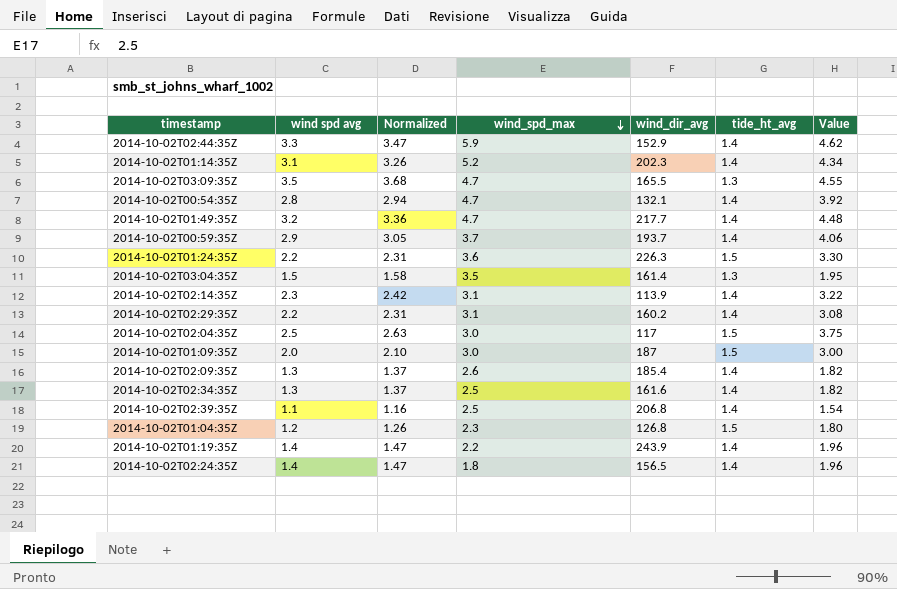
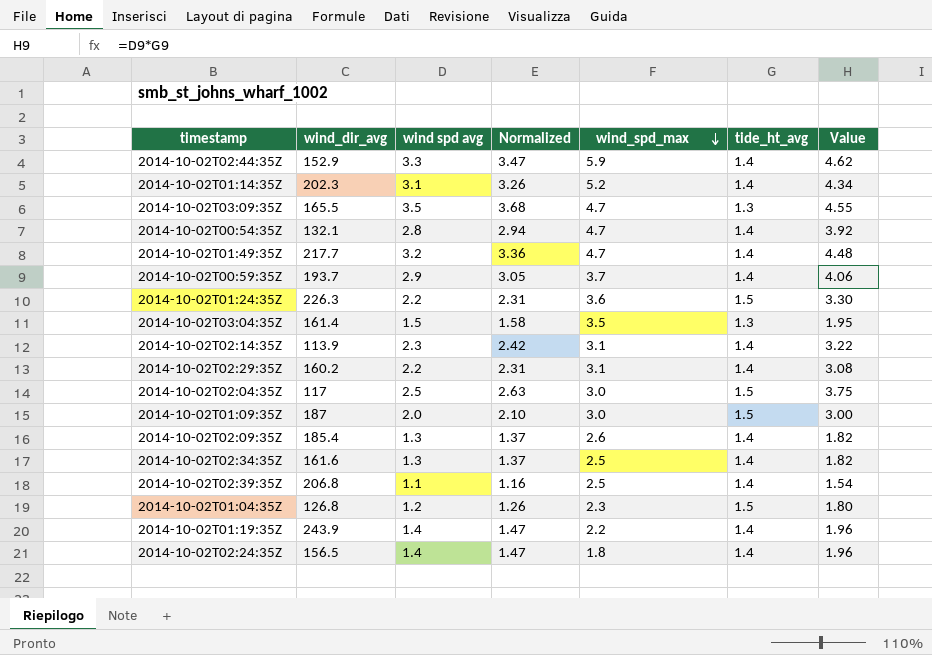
column wind_dir_avg | position: 5 -> 2

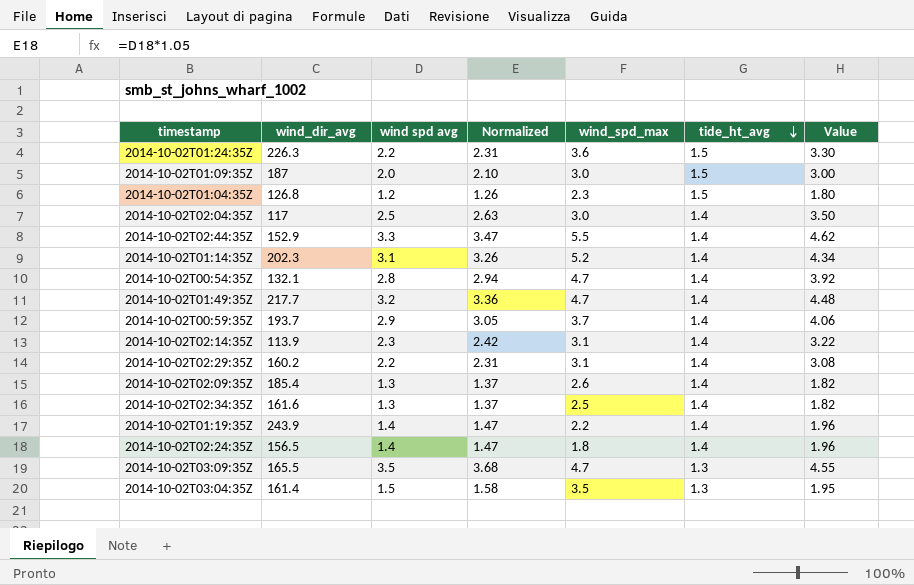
row order: wind_spd_max descending -> tide_ht_avg descending
row 2014-10-02T02:39:35Z: 206.8 | 1.1 | 1.16 | 2.5 | 1.4 | 1.54 -> none
2014-10-02T02:04:35Z | tide_ht_avg: 1.5 -> 1.4
2014-10-02T02:04:35Z | Value: 3.75 -> 3.50
2014-10-02T02:44:35Z | wind_spd_max: 5.9 -> 5.5

